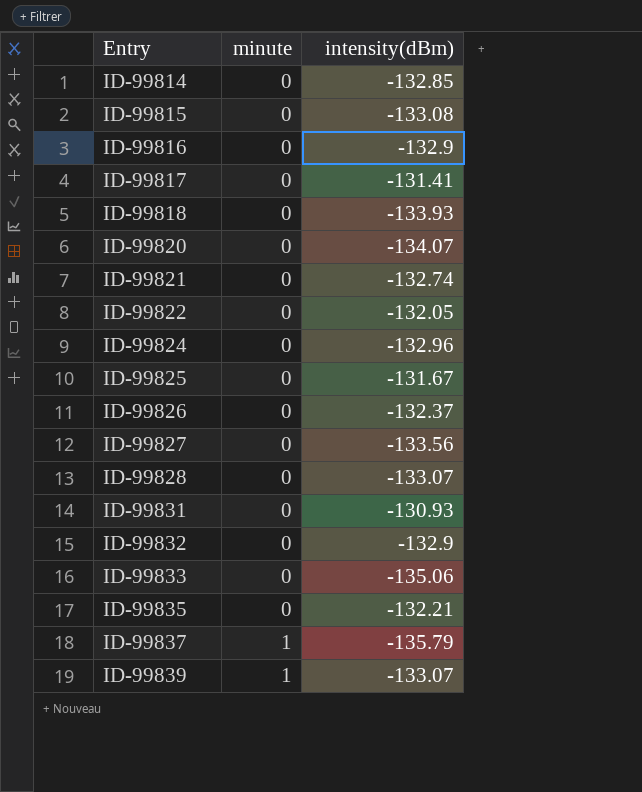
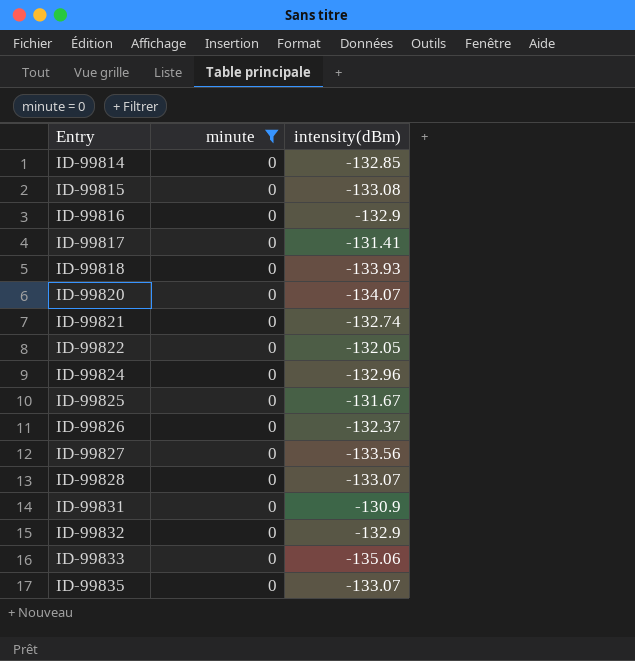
filter: none -> minute = 0
ID-99831 | intensity(dBm): -130.93 -> -130.9
ID-99835 | intensity(dBm): -132.21 -> -133.07

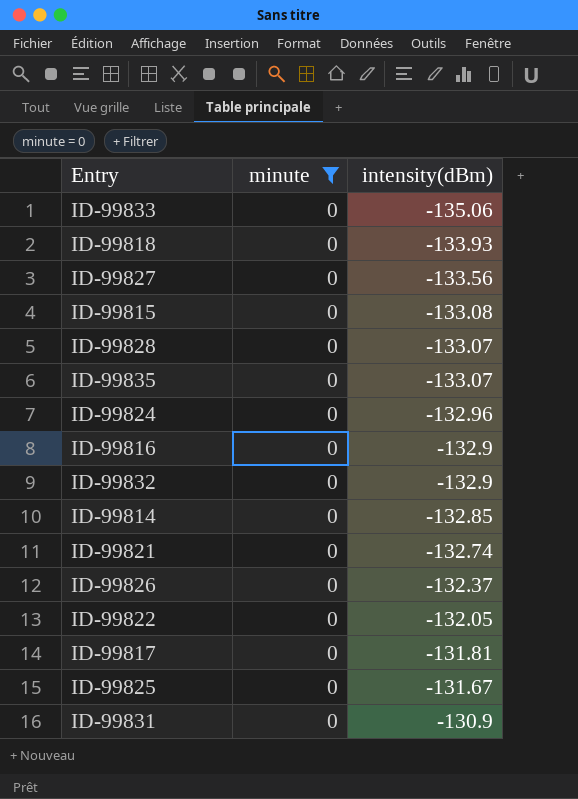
row order: Entry ascending -> intensity(dBm) ascending
row ID-99820: 0 | -134.07 -> none
ID-99817 | intensity(dBm): -131.41 -> -131.81

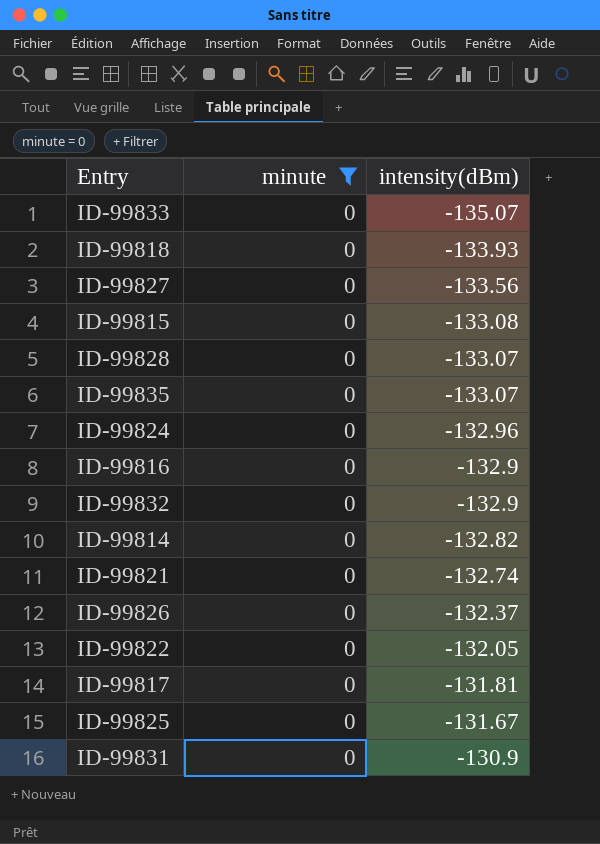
ID-99833 | intensity(dBm): -135.06 -> -135.07
ID-99814 | intensity(dBm): -132.85 -> -132.82

